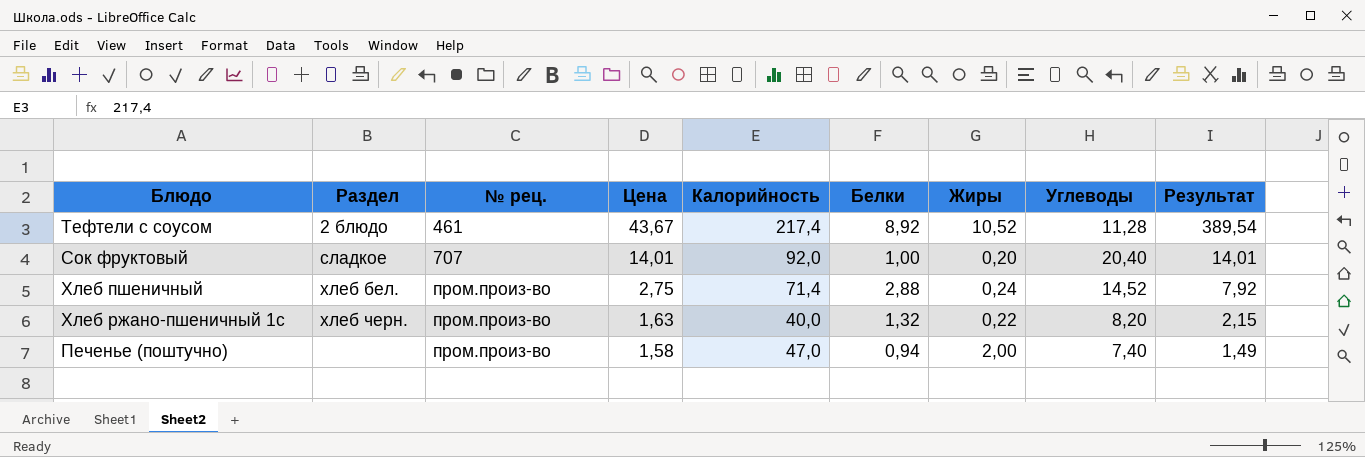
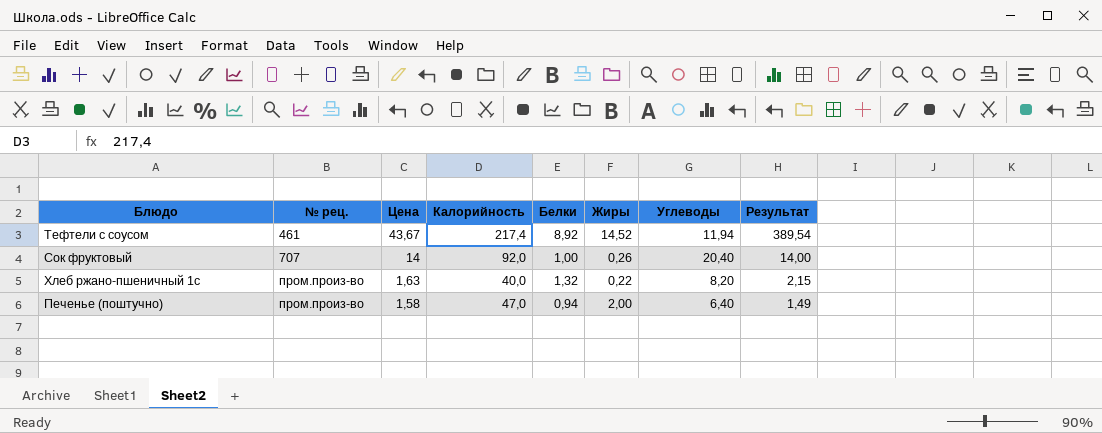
column Раздел | position: 2 -> none
row Хлеб пшеничный: хлеб бел. | пром.произ-во | 2,75 | 71,4 | 2,88 | 0,24 | 14,52 | 7,92 -> none
Тефтели с соусом | Жиры: 10,52 -> 14,52
Тефтели с соусом | Углеводы: 11,28 -> 11,94
Сок фруктовый | Цена: 14,01 -> 14
Сок фруктовый | Жиры: 0,20 -> 0,26
Сок фруктовый | Результат: 14,01 -> 14,00
Печенье (поштучно) | Углеводы: 7,40 -> 6,40

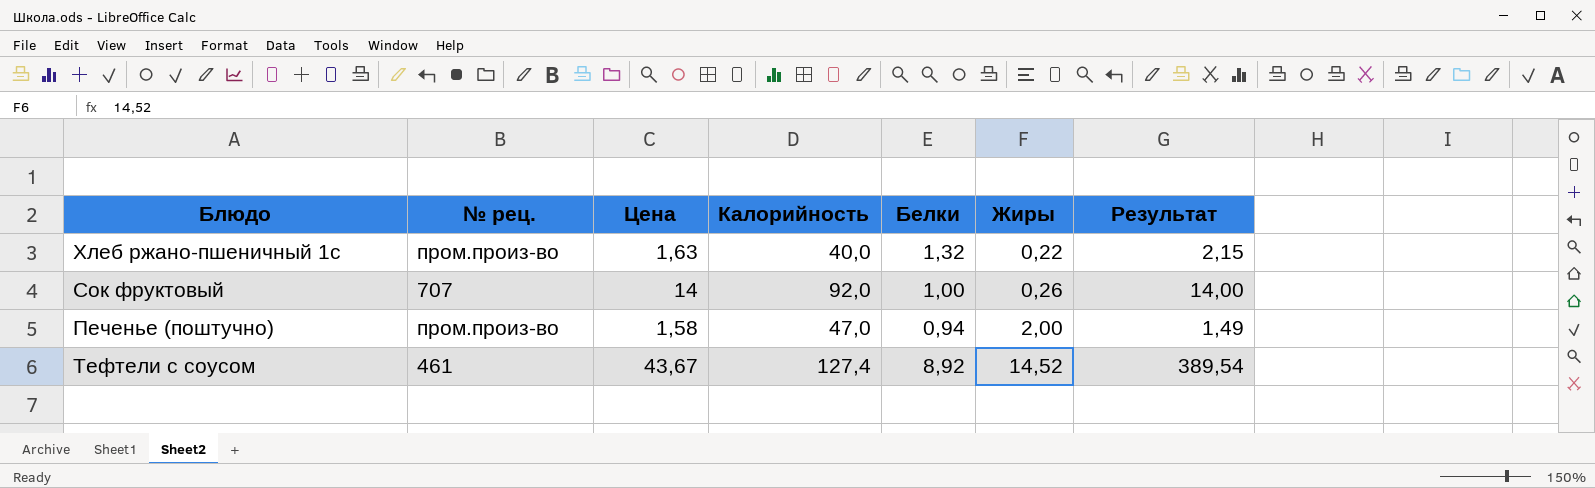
row order: № рец. ascending -> Жиры ascending
column Углеводы | position: 7 -> none
Тефтели с соусом | Калорийность: 217,4 -> 127,4

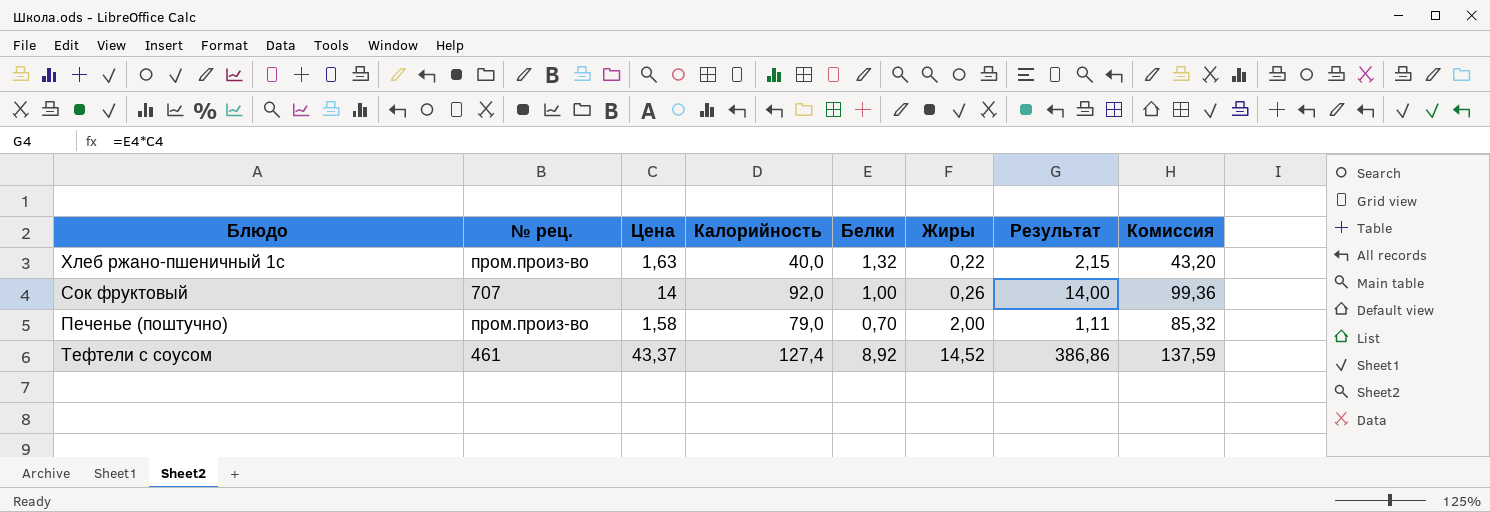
column Комиссия | formula: none -> [Калорийность] * 1,08
Печенье (поштучно) | Калорийность: 47,0 -> 79,0
Печенье (поштучно) | Белки: 0,94 -> 0,70
Печенье (поштучно) | Результат: 1,49 -> 1,11
Тефтели с соусом | Цена: 43,67 -> 43,37
Тефтели с соусом | Результат: 389,54 -> 386,86

